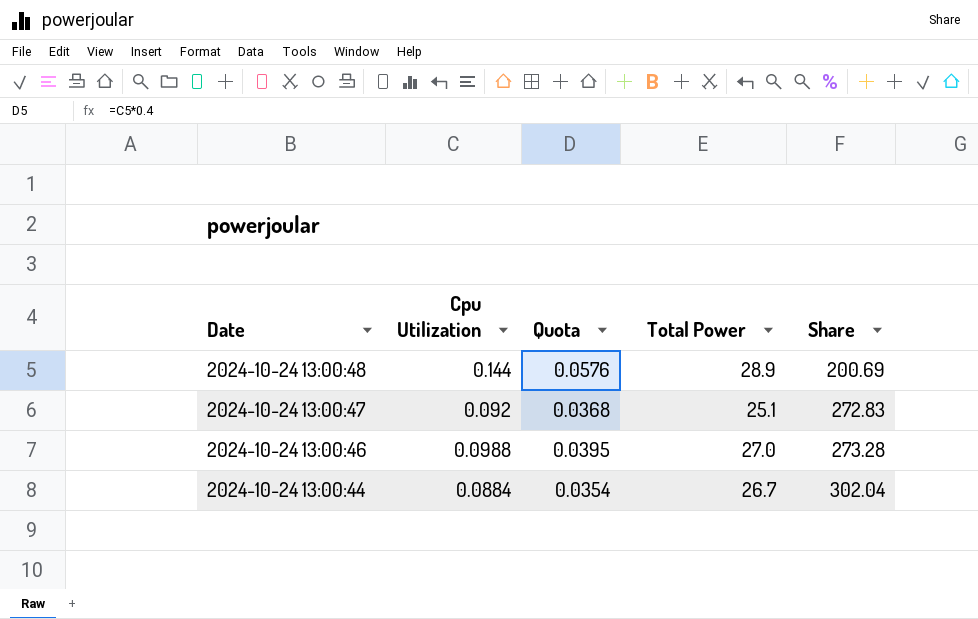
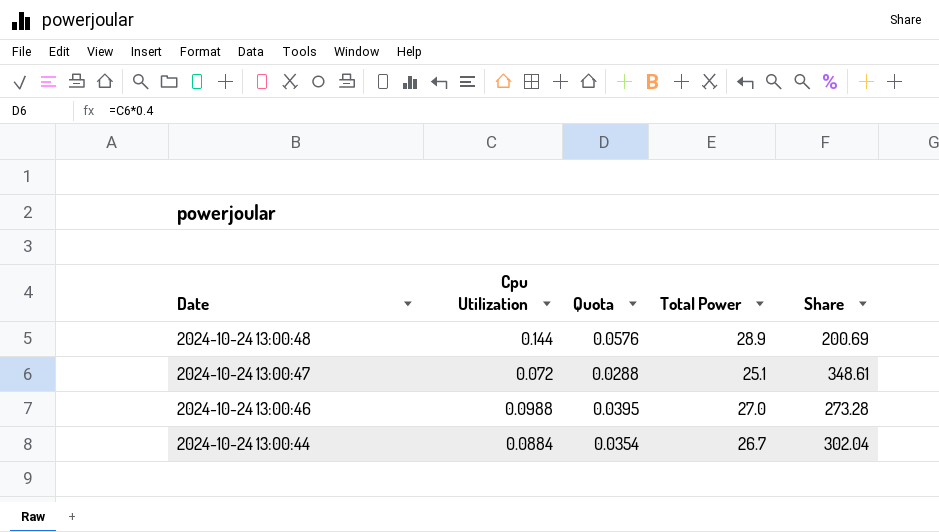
2024-10-24 13:00:47 | Cpu Utilization: 0.092 -> 0.072
2024-10-24 13:00:47 | Quota: 0.0368 -> 0.0288
2024-10-24 13:00:47 | Share: 272.83 -> 348.61

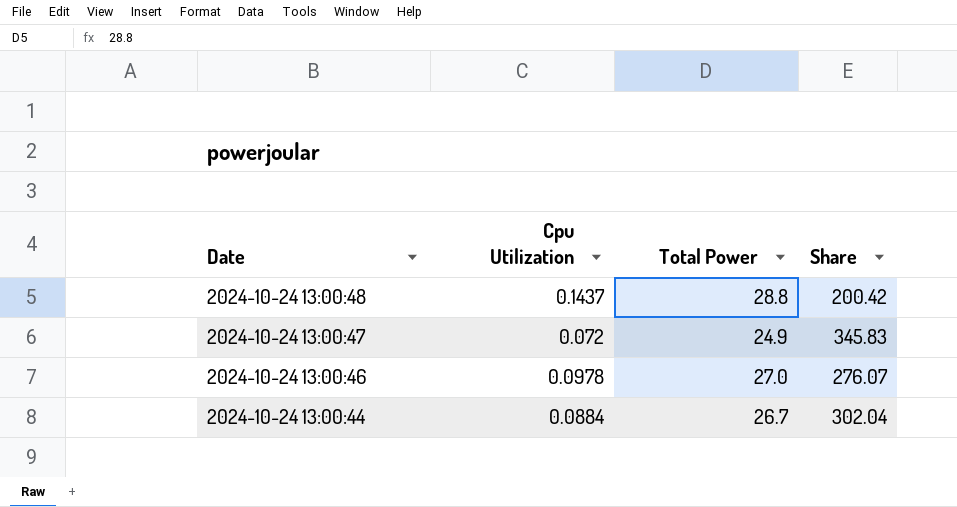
column Quota | formula: [Cpu Utilization] * 0.4 -> none
2024-10-24 13:00:48 | Cpu Utilization: 0.144 -> 0.1437
2024-10-24 13:00:48 | Total Power: 28.9 -> 28.8
2024-10-24 13:00:48 | Share: 200.69 -> 200.42
2024-10-24 13:00:47 | Total Power: 25.1 -> 24.9
2024-10-24 13:00:47 | Share: 348.61 -> 345.83
2024-10-24 13:00:46 | Cpu Utilization: 0.0988 -> 0.0978
2024-10-24 13:00:46 | Share: 273.28 -> 276.07

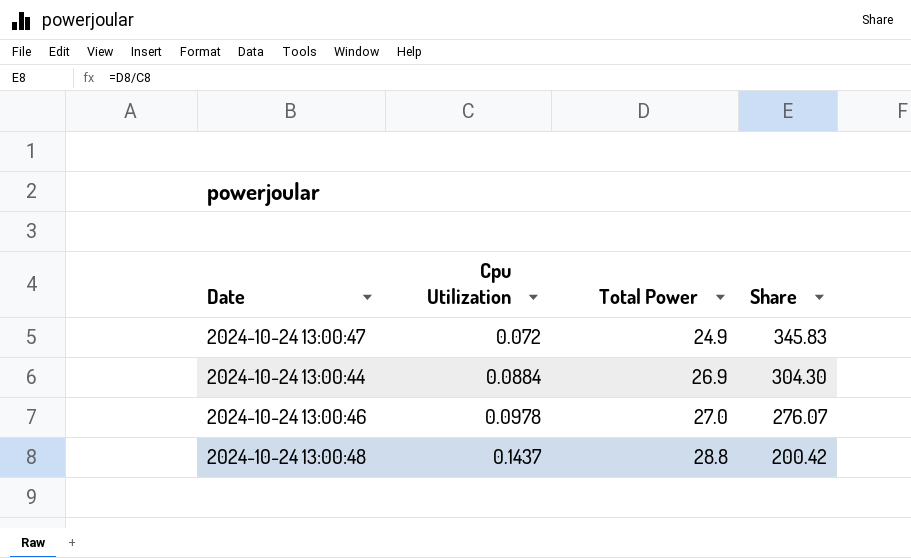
row order: Date descending -> Cpu Utilization ascending
2024-10-24 13:00:44 | Total Power: 26.7 -> 26.9
2024-10-24 13:00:44 | Share: 302.04 -> 304.30

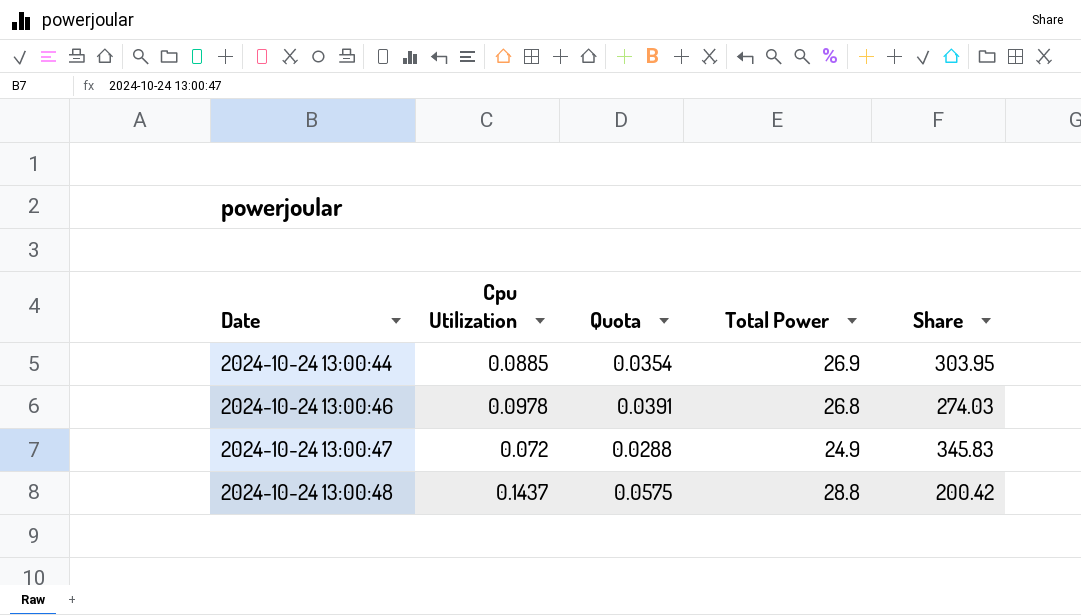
row order: Cpu Utilization ascending -> Date ascending
column Quota | formula: none -> [Cpu Utilization] * 0.4
2024-10-24 13:00:44 | Cpu Utilization: 0.0884 -> 0.0885
2024-10-24 13:00:44 | Share: 304.30 -> 303.95
2024-10-24 13:00:46 | Total Power: 27.0 -> 26.8
2024-10-24 13:00:46 | Share: 276.07 -> 274.03

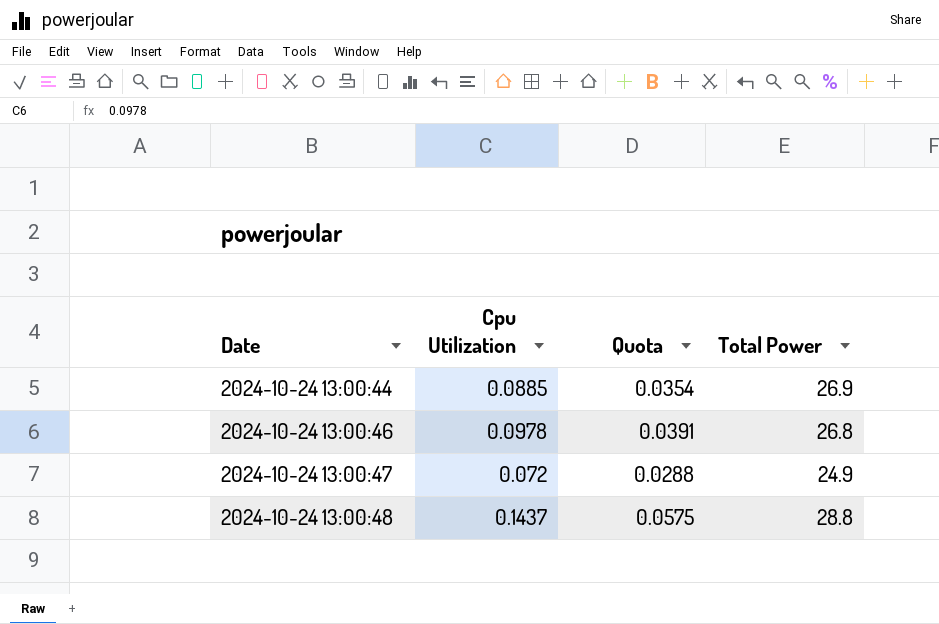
column Share | formula: [Total Power] / [Cpu Utilization] -> none

